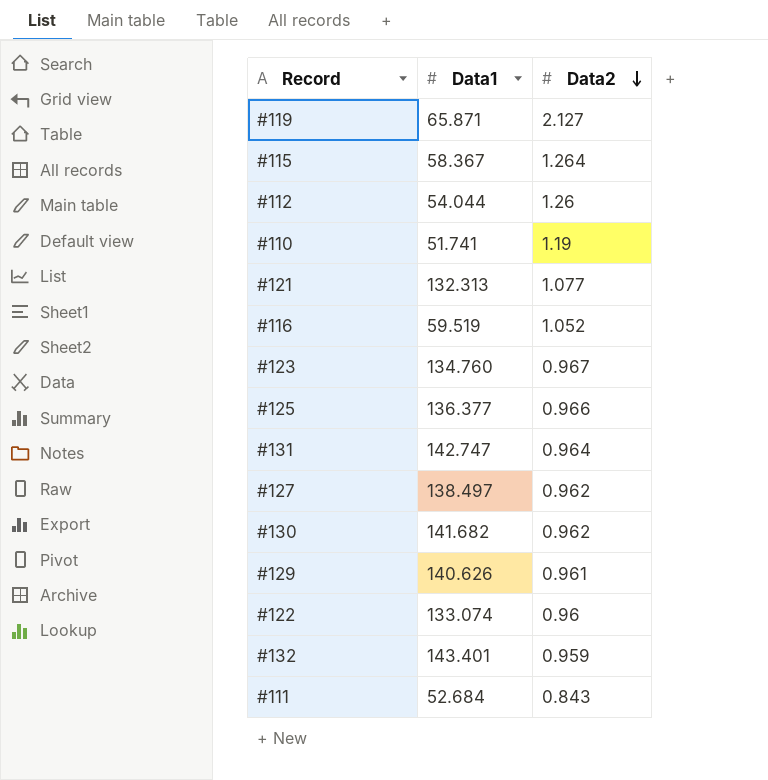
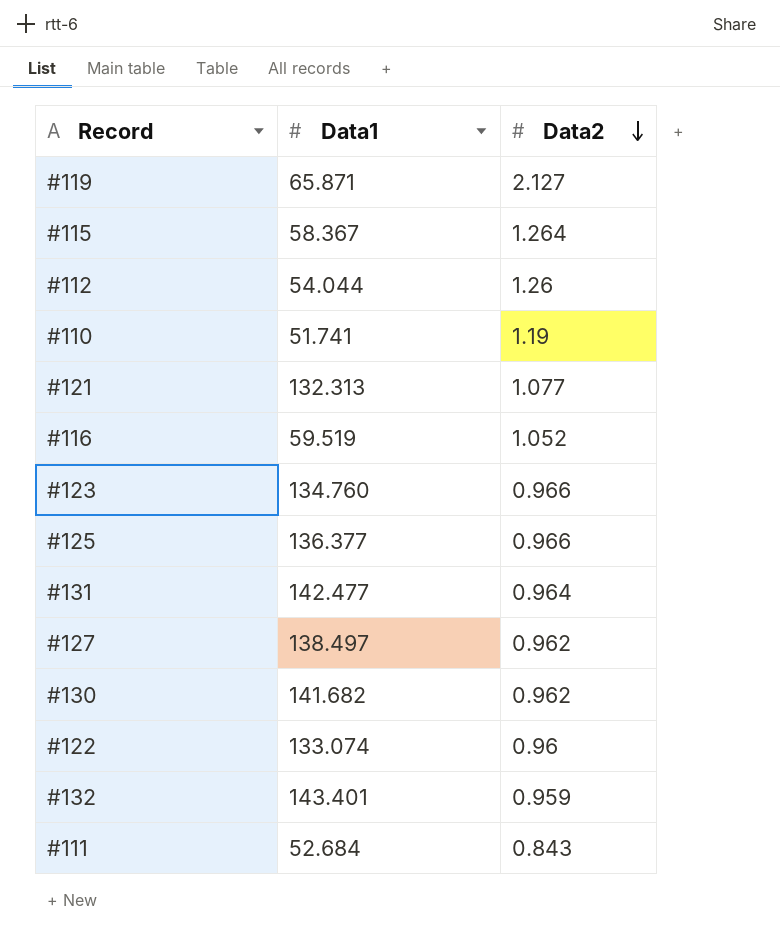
row #129: 140.626 | 0.961 -> none
#123 | Data2: 0.967 -> 0.966
#131 | Data1: 142.747 -> 142.477

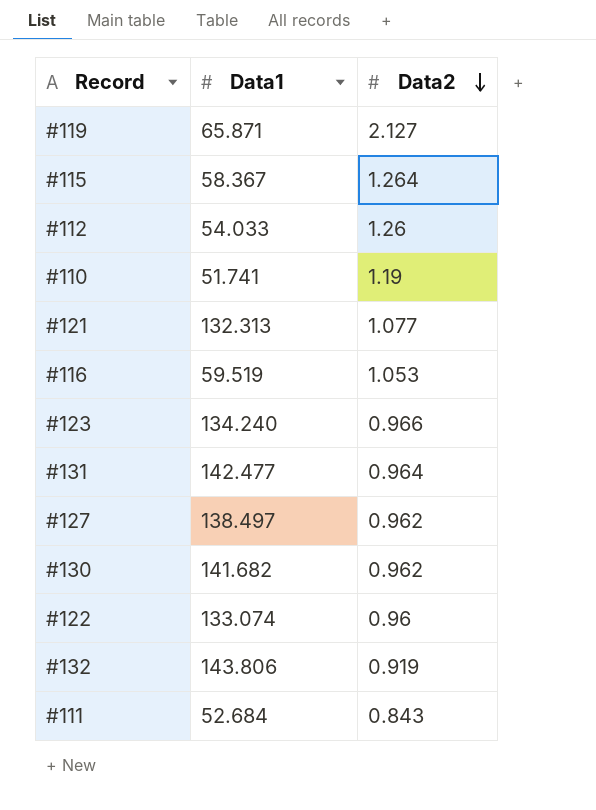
row #125: 136.377 | 0.966 -> none
#112 | Data1: 54.044 -> 54.033
#116 | Data2: 1.052 -> 1.053
#123 | Data1: 134.760 -> 134.240
#132 | Data1: 143.401 -> 143.806
#132 | Data2: 0.959 -> 0.919

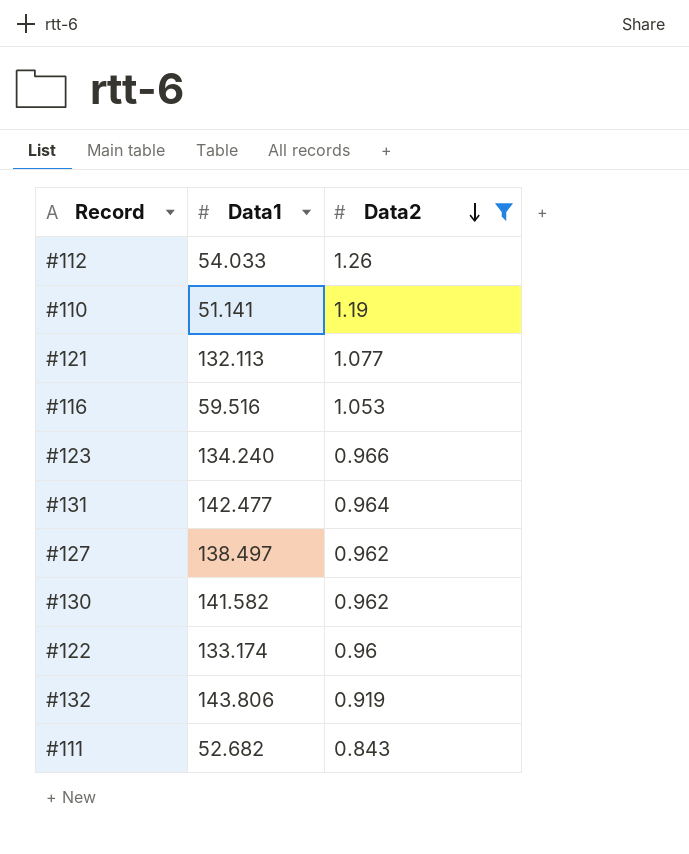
filter: none -> Data2 <= 1.26
#110 | Data1: 51.741 -> 51.141
#121 | Data1: 132.313 -> 132.113
#116 | Data1: 59.519 -> 59.516
#130 | Data1: 141.682 -> 141.582
#122 | Data1: 133.074 -> 133.174
#111 | Data1: 52.684 -> 52.682

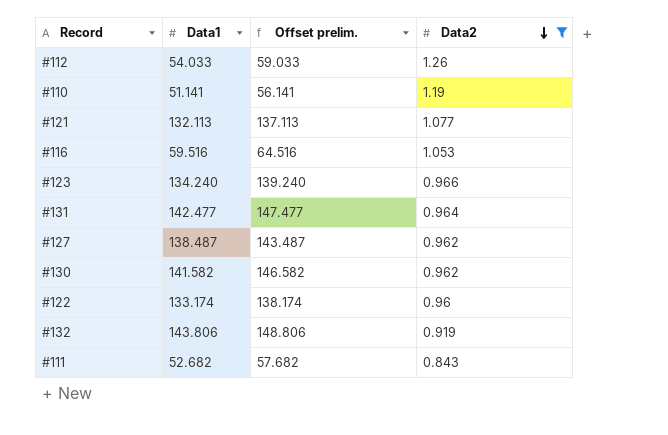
column Offset prelim. | formula: none -> [Data1] + 5
#127 | Data1: 138.497 -> 138.487

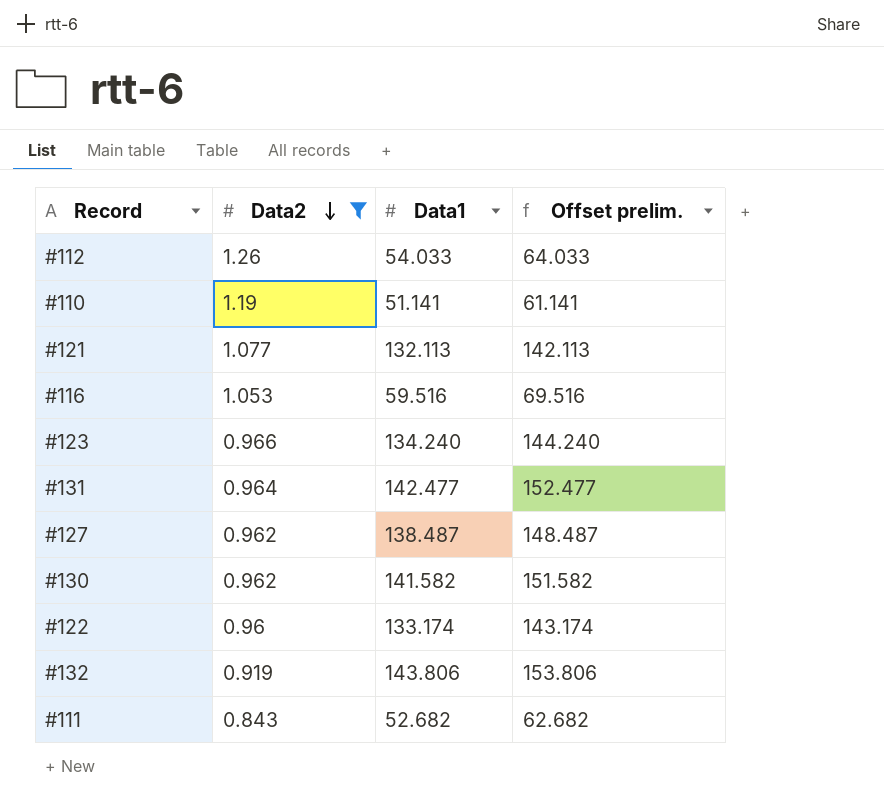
column Data2 | position: 4 -> 2
column Offset prelim. | formula: [Data1] + 5 -> [Data1] + 10

